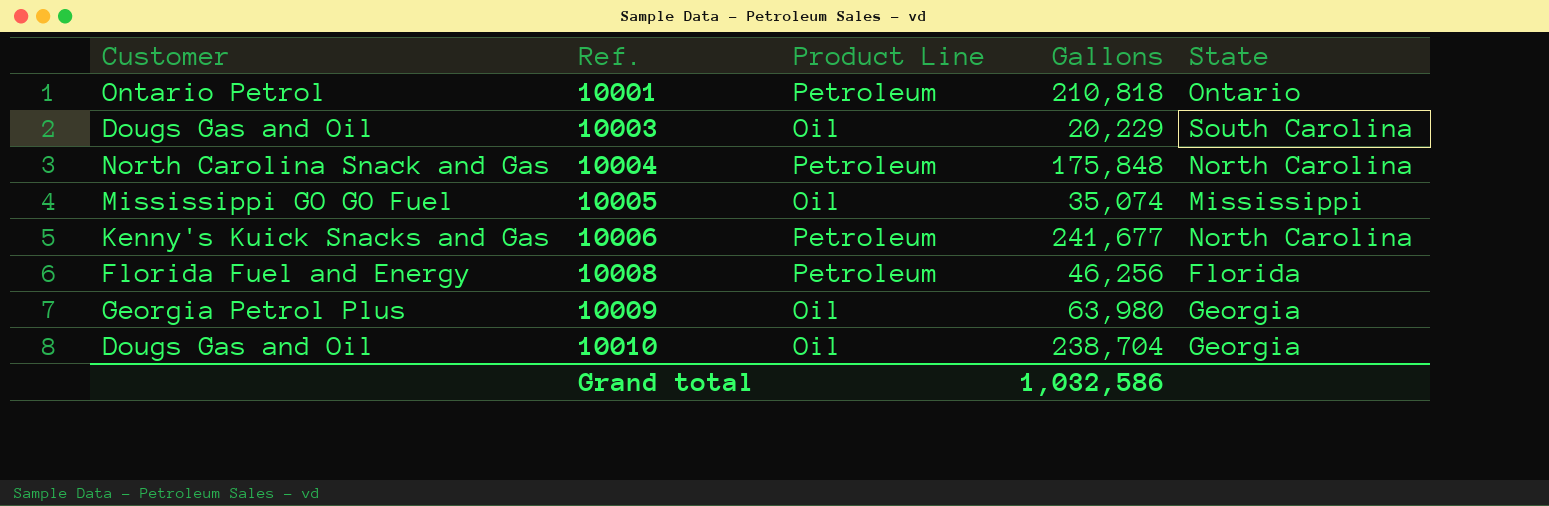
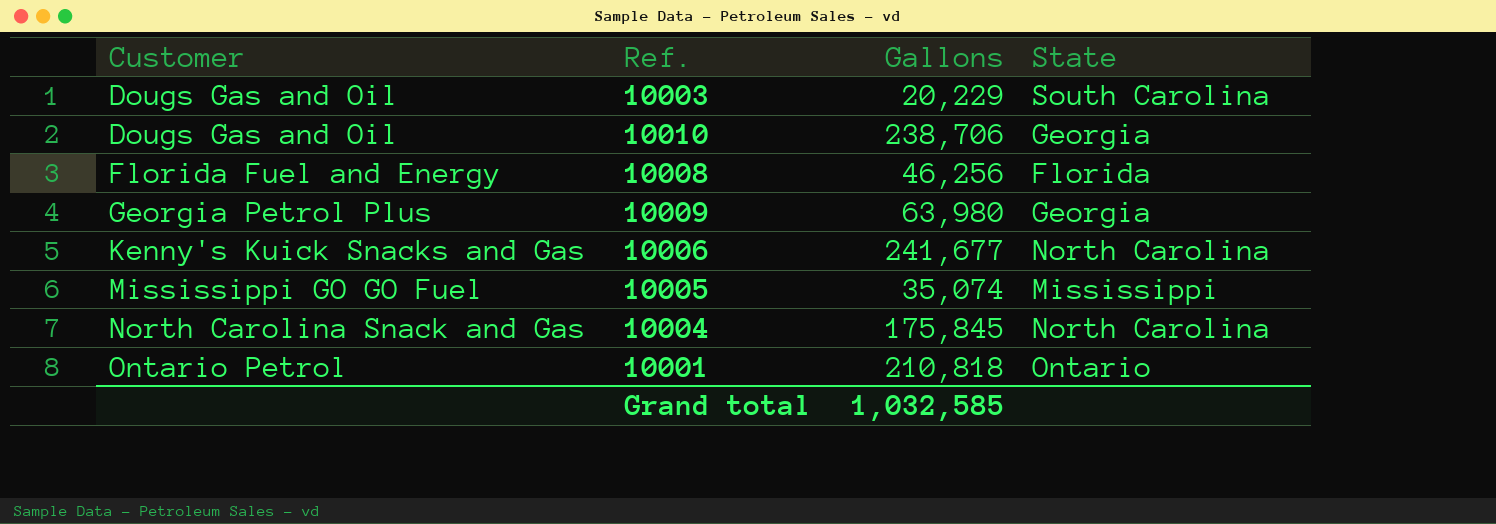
row order: Ref. ascending -> Customer ascending
column Product Line | position: 3 -> none
10010 | Gallons: 238,704 -> 238,706
10004 | Gallons: 175,848 -> 175,845
Grand total | Gallons: 1,032,586 -> 1,032,585

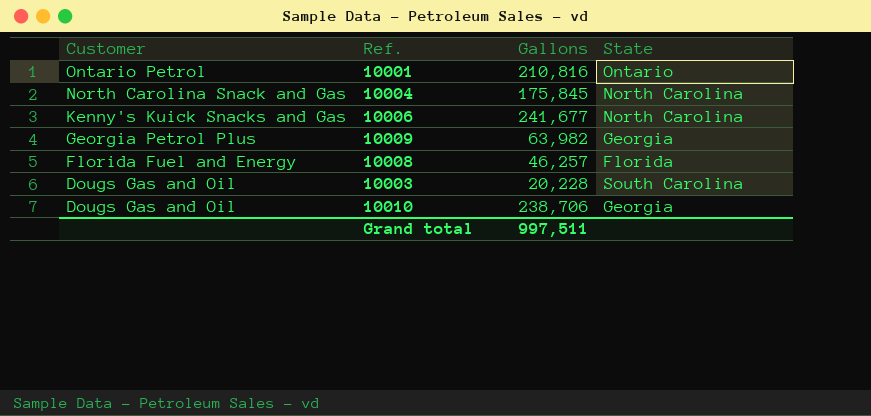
row order: Customer ascending -> Customer descending
row 10005: Mississippi GO GO Fuel | 35,074 | Mississippi -> none
10001 | Gallons: 210,818 -> 210,816
10009 | Gallons: 63,980 -> 63,982
10008 | Gallons: 46,256 -> 46,257
10003 | Gallons: 20,229 -> 20,228
Grand total | Gallons: 1,032,585 -> 997,511

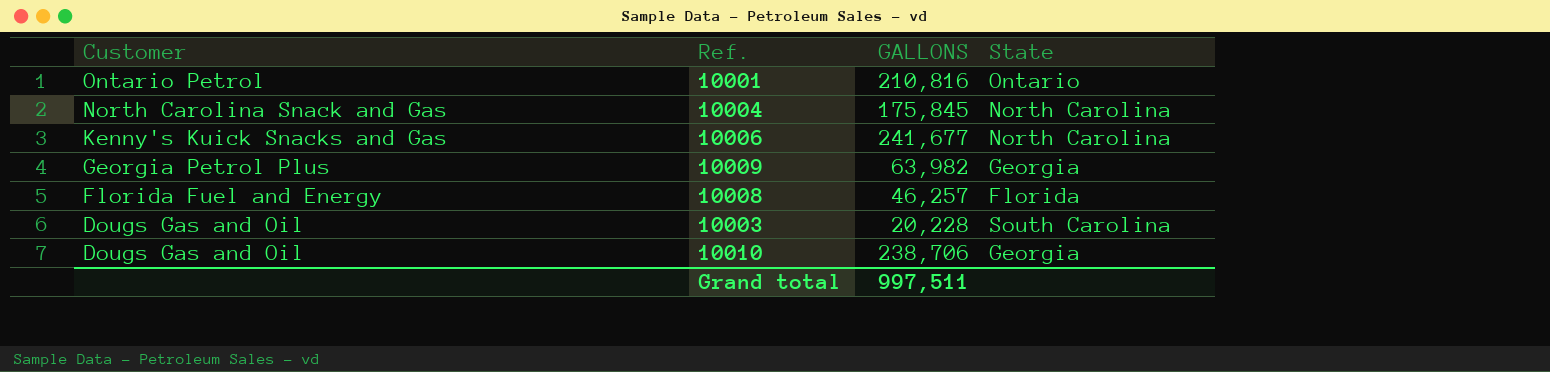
column name: Gallons -> GALLONS

